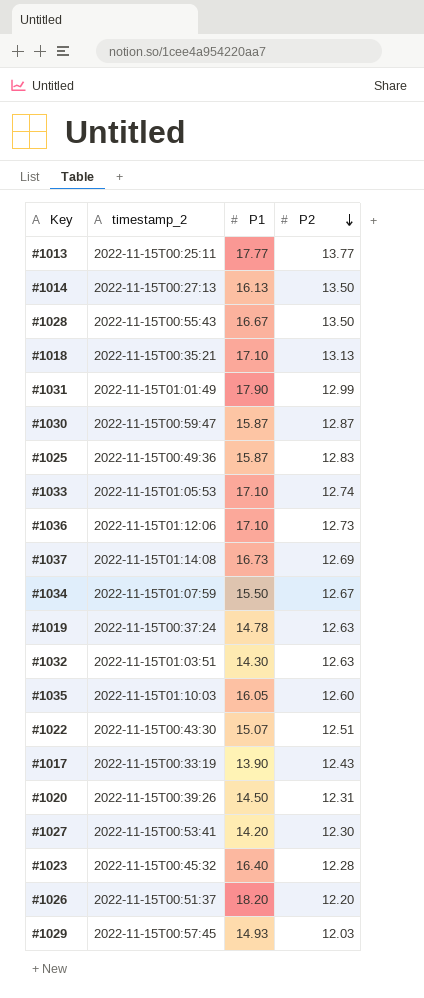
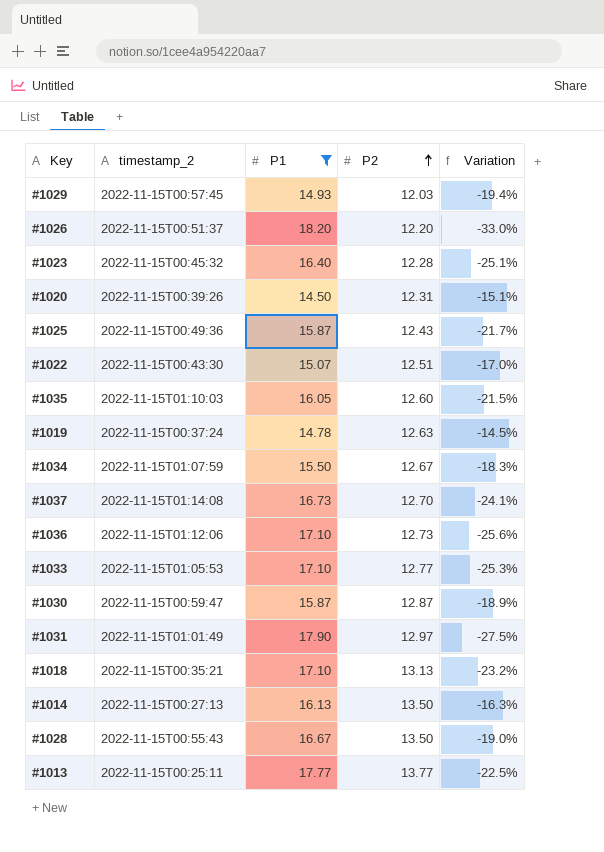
filter: none -> P1 >= 14.50
row order: P2 descending -> P2 ascending
column Variation | formula: none -> ([P2] - [P1]) / [P1]
#1025 | P2: 12.83 -> 12.43
#1037 | P2: 12.69 -> 12.70
#1033 | P2: 12.74 -> 12.77
#1031 | P2: 12.99 -> 12.97

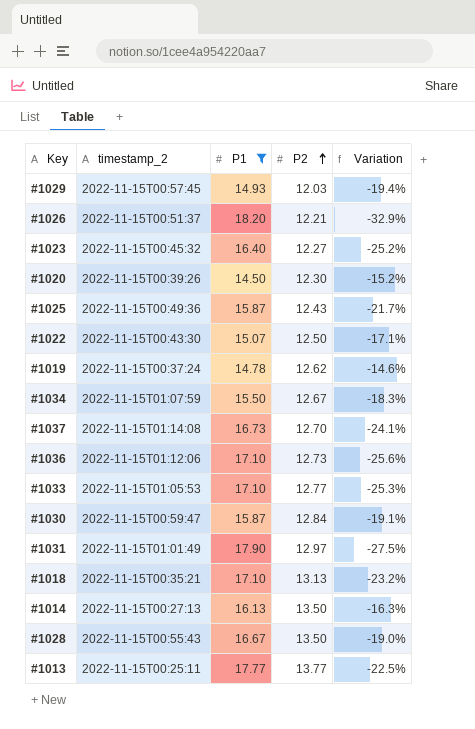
row #1035: 2022-11-15T01:10:03 | 16.05 | 12.60 | -21.5% -> none
#1026 | P2: 12.20 -> 12.21
#1026 | Variation: -33.0% -> -32.9%
#1023 | P2: 12.28 -> 12.27
#1023 | Variation: -25.1% -> -25.2%
#1020 | P2: 12.31 -> 12.30
#1020 | Variation: -15.1% -> -15.2%
#1022 | P2: 12.51 -> 12.50
#1022 | Variation: -17.0% -> -17.1%
#1019 | P2: 12.63 -> 12.62
#1019 | Variation: -14.5% -> -14.6%
#1030 | P2: 12.87 -> 12.84
#1030 | Variation: -18.9% -> -19.1%

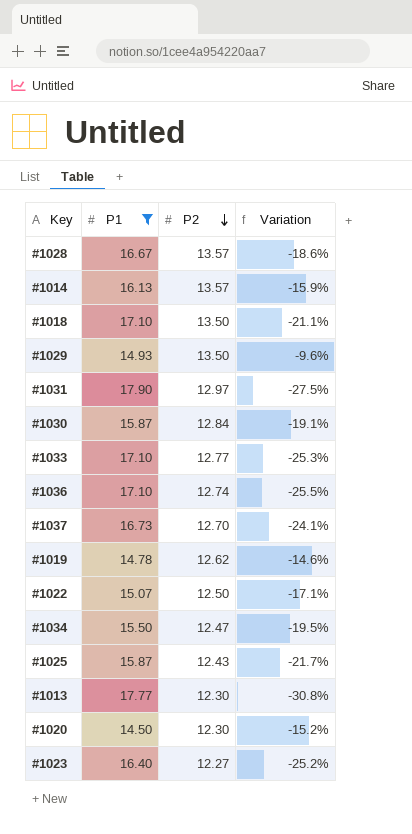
row order: P2 ascending -> P2 descending
column timestamp_2 | position: 2 -> none
row #1026: 2022-11-15T00:51:37 | 18.20 | 12.21 | -32.9% -> none
#1028 | P2: 13.50 -> 13.57
#1028 | Variation: -19.0% -> -18.6%
#1014 | P2: 13.50 -> 13.57
#1014 | Variation: -16.3% -> -15.9%
#1018 | P2: 13.13 -> 13.50
#1018 | Variation: -23.2% -> -21.1%
#1029 | P2: 12.03 -> 13.50
#1029 | Variation: -19.4% -> -9.6%
#1036 | P2: 12.73 -> 12.74
#1036 | Variation: -25.6% -> -25.5%
#1034 | P2: 12.67 -> 12.47
#1034 | Variation: -18.3% -> -19.5%
#1013 | P2: 13.77 -> 12.30
#1013 | Variation: -22.5% -> -30.8%

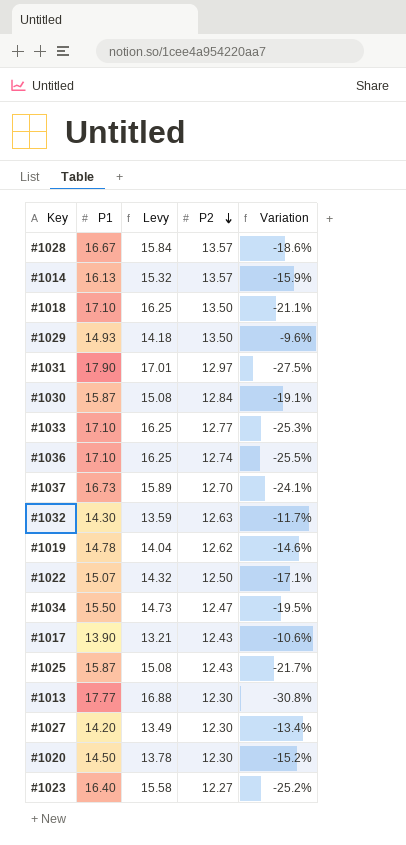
filter: P1 >= 14.50 -> none
column Levy | formula: none -> [P1] * 0.95

